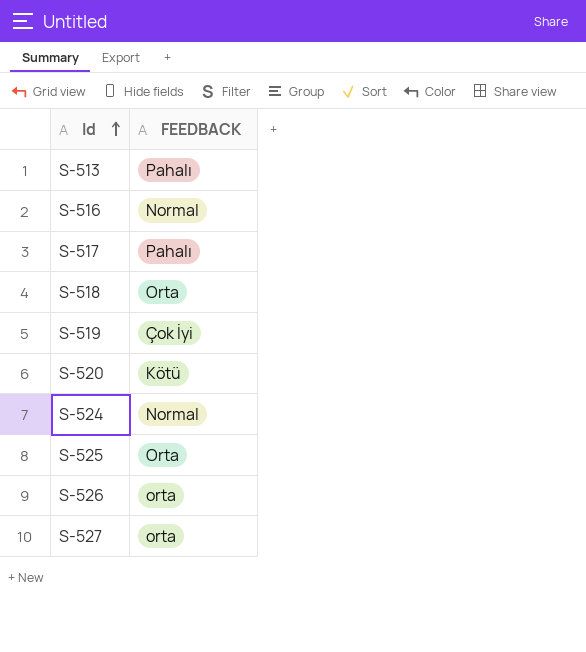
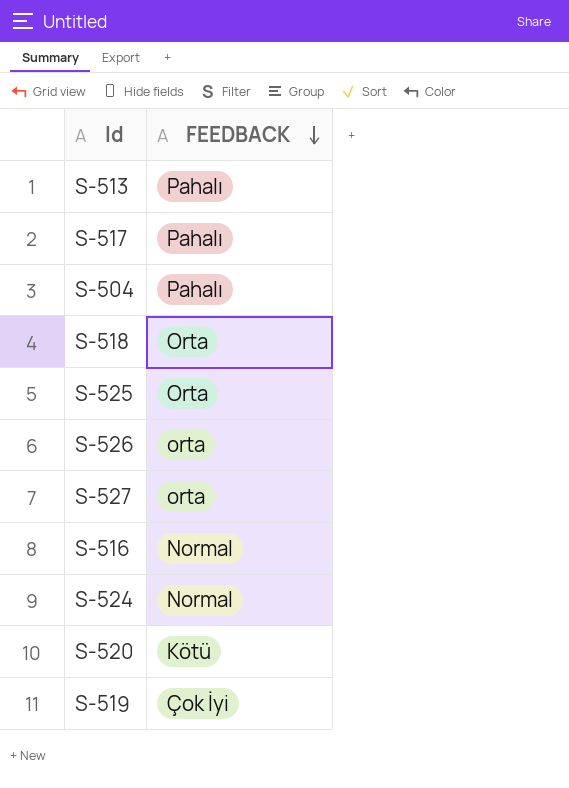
row order: Id ascending -> FEEDBACK descending
row S-504: none -> Pahalı

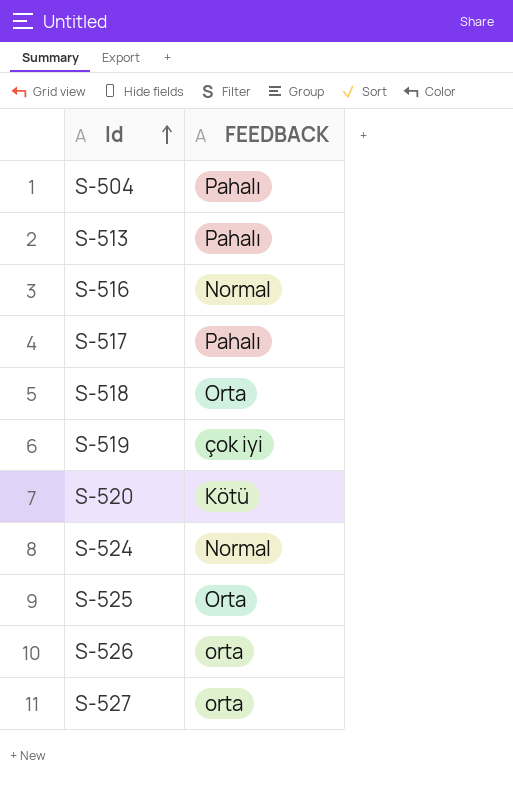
row order: FEEDBACK descending -> Id ascending
S-519 | FEEDBACK: Çok İyi -> çok iyi

